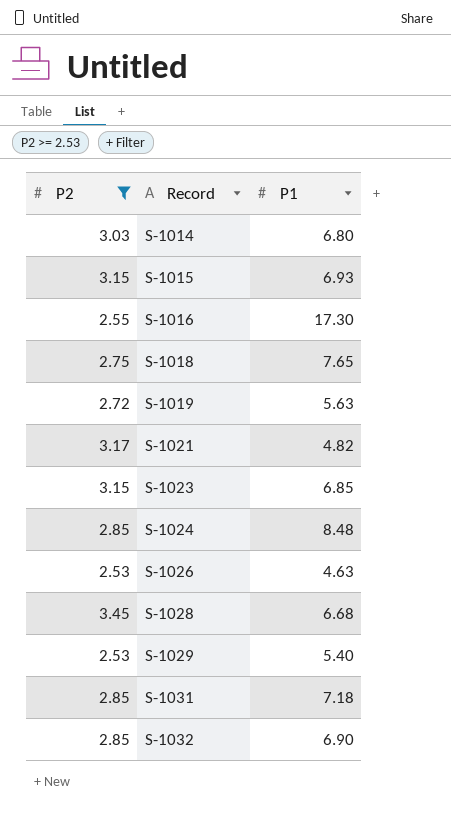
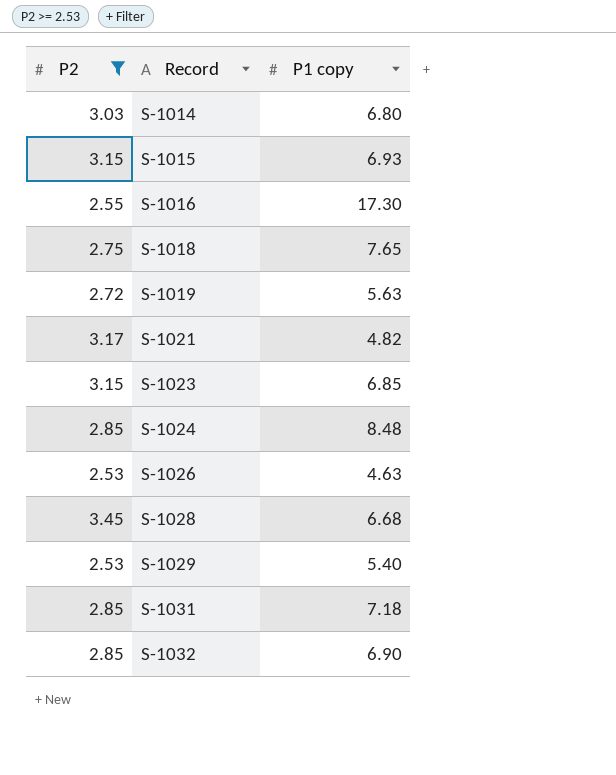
column name: P1 -> P1 copy

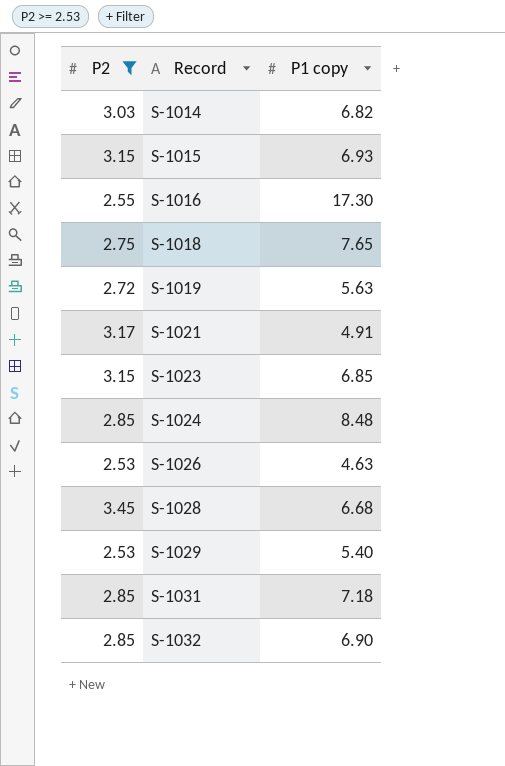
S-1014 | P1 copy: 6.80 -> 6.82
S-1021 | P1 copy: 4.82 -> 4.91

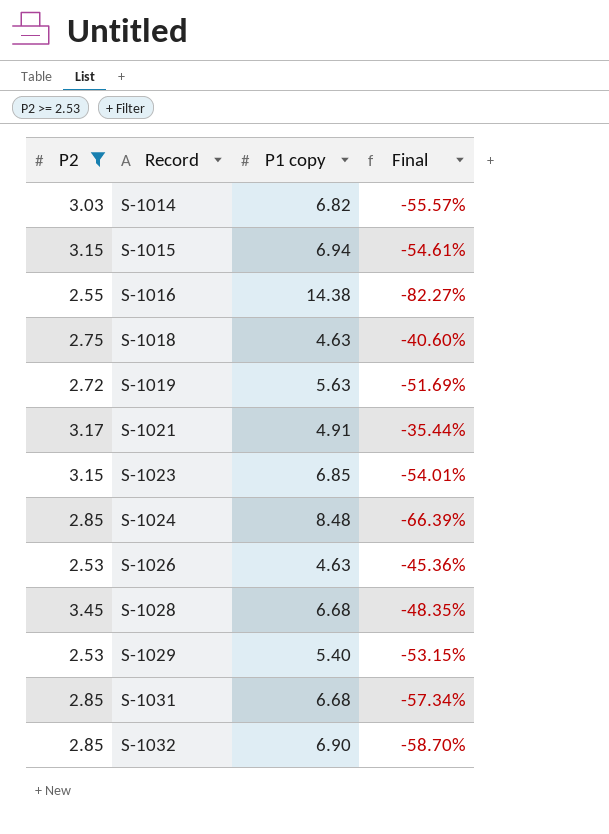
column Final | formula: none -> ([P2] - [P1 copy]) / [P1 copy]
S-1015 | P1 copy: 6.93 -> 6.94
S-1016 | P1 copy: 17.30 -> 14.38
S-1018 | P1 copy: 7.65 -> 4.63
S-1031 | P1 copy: 7.18 -> 6.68

